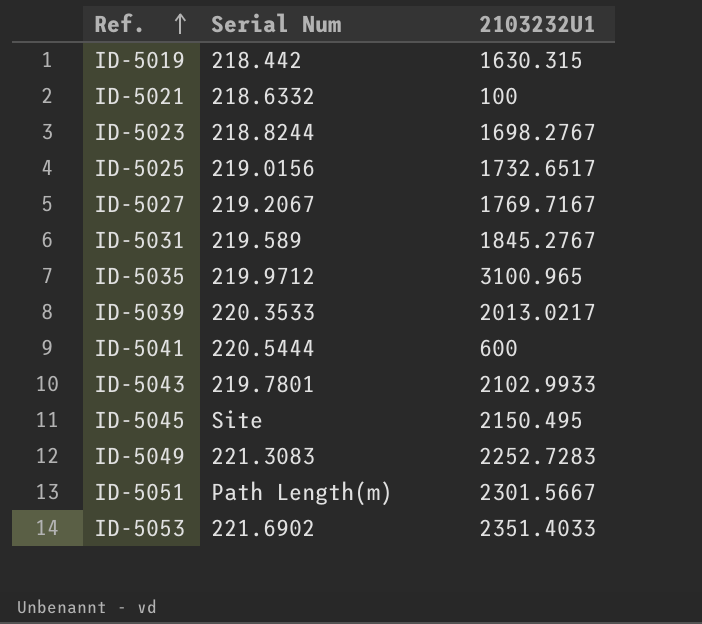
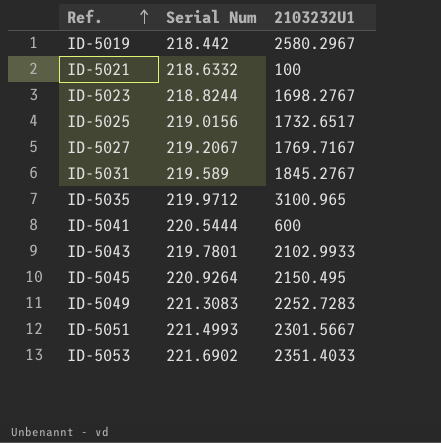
row ID-5039: 220.3533 | 2013.0217 -> none
ID-5019 | 2103232U1: 1630.315 -> 2580.2967
ID-5045 | Serial Num: Site -> 220.9264
ID-5051 | Serial Num: Path Length(m) -> 221.4993

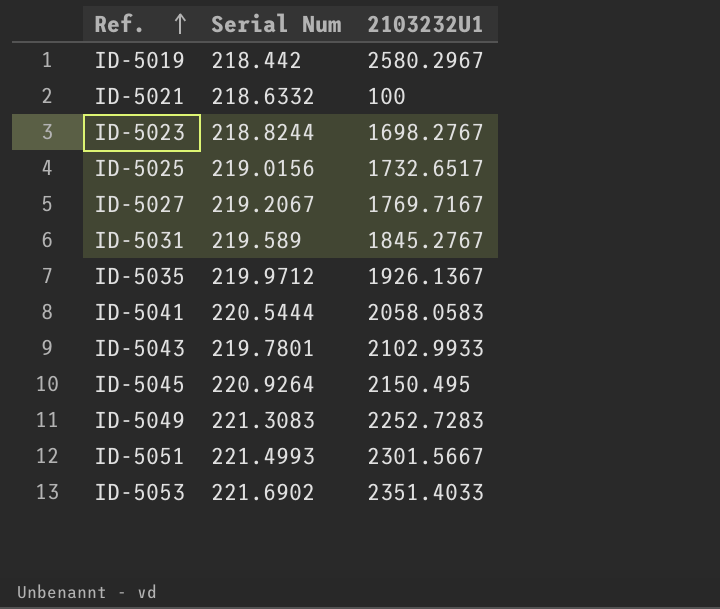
ID-5035 | 2103232U1: 3100.965 -> 1926.1367
ID-5041 | 2103232U1: 600 -> 2058.0583

